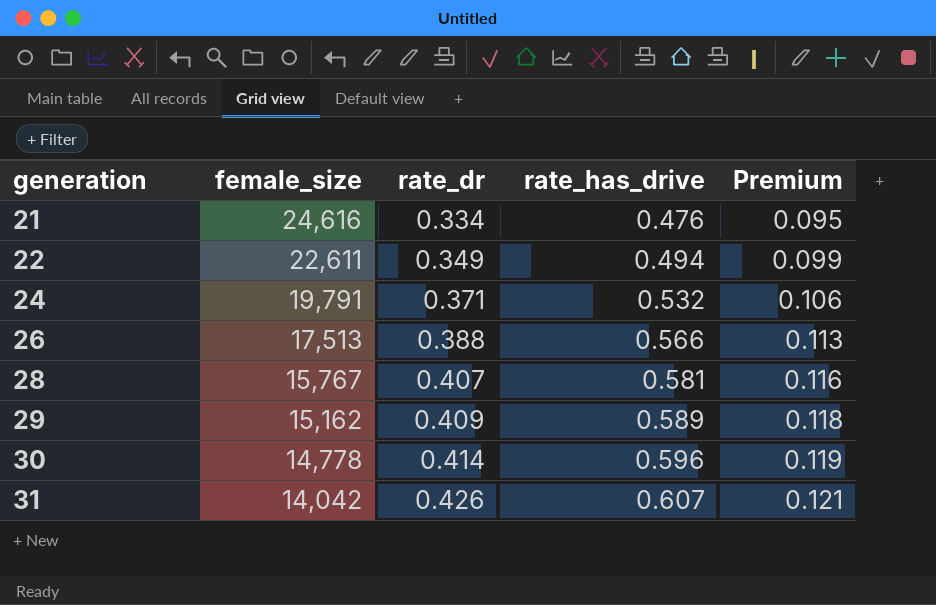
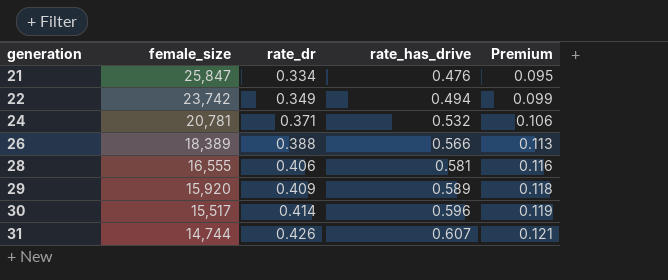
21 | female_size: 24,616 -> 25,847
22 | female_size: 22,611 -> 23,742
24 | female_size: 19,791 -> 20,781
26 | female_size: 17,513 -> 18,389
28 | female_size: 15,767 -> 16,555
28 | rate_dr: 0.407 -> 0.406
29 | female_size: 15,162 -> 15,920
30 | female_size: 14,778 -> 15,517
31 | female_size: 14,042 -> 14,744

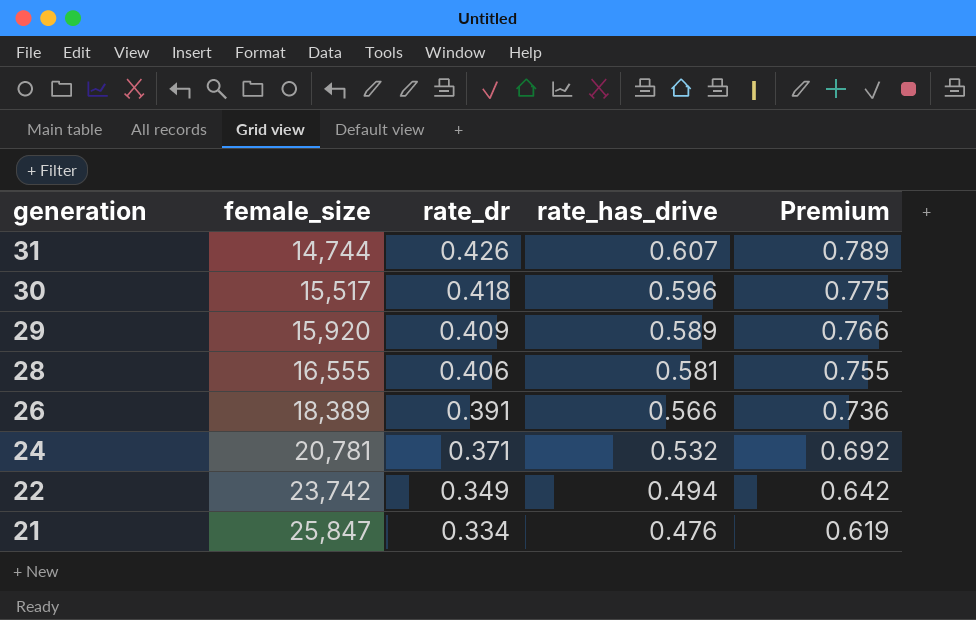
row order: generation ascending -> generation descending
column Premium | formula: [rate_has_drive] * 0.2 -> [rate_has_drive] * 1.3
30 | rate_dr: 0.414 -> 0.418
26 | rate_dr: 0.388 -> 0.391

